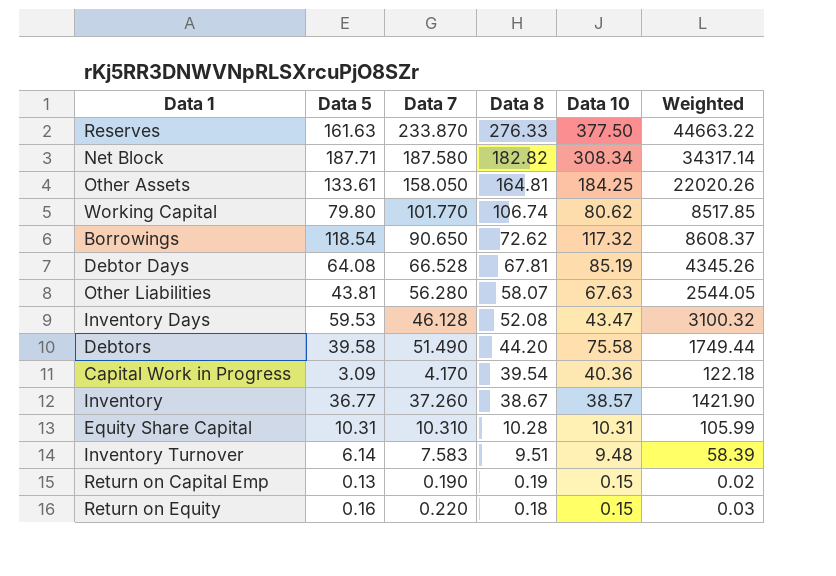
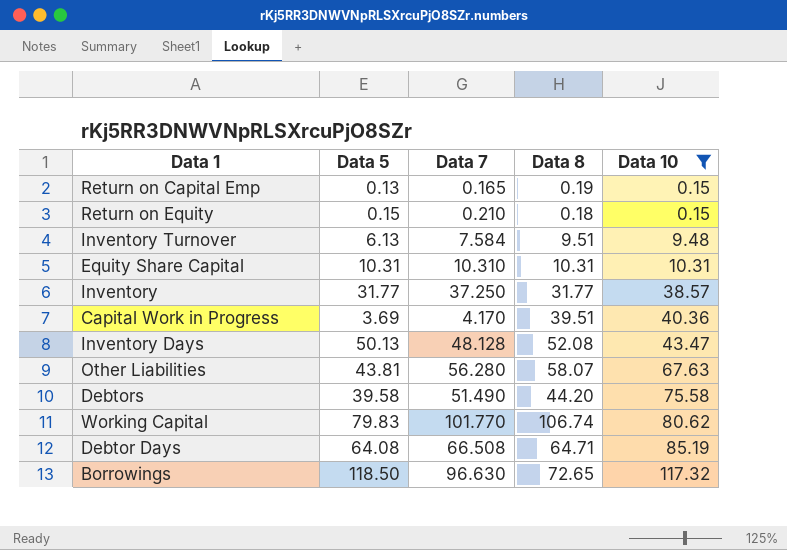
filter: none -> Data 10 <= 117.32
row order: Data 8 descending -> Data 10 ascending
column Weighted | formula: [Data 5] * [Data 8] -> none
Return on Capital Emp | Data 7: 0.190 -> 0.165
Return on Equity | Data 5: 0.16 -> 0.15
Return on Equity | Data 7: 0.220 -> 0.210
Inventory Turnover | Data 5: 6.14 -> 6.13
Inventory Turnover | Data 7: 7.583 -> 7.584
Equity Share Capital | Data 8: 10.28 -> 10.31
Inventory | Data 5: 36.77 -> 31.77
Inventory | Data 7: 37.260 -> 37.250
Inventory | Data 8: 38.67 -> 31.77
Capital Work in Progress | Data 5: 3.09 -> 3.69
Capital Work in Progress | Data 8: 39.54 -> 39.51
Inventory Days | Data 5: 59.53 -> 50.13
Inventory Days | Data 7: 46.128 -> 48.128
Working Capital | Data 5: 79.80 -> 79.83
Debtor Days | Data 7: 66.528 -> 66.508
Debtor Days | Data 8: 67.81 -> 64.71
Borrowings | Data 5: 118.54 -> 118.50
Borrowings | Data 7: 90.650 -> 96.630
Borrowings | Data 8: 72.62 -> 72.65

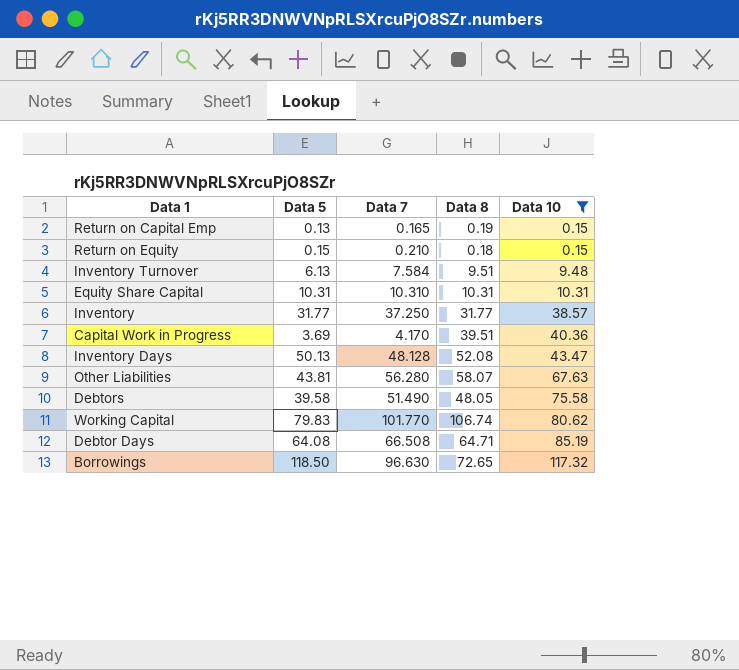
Debtors | Data 8: 44.20 -> 48.05

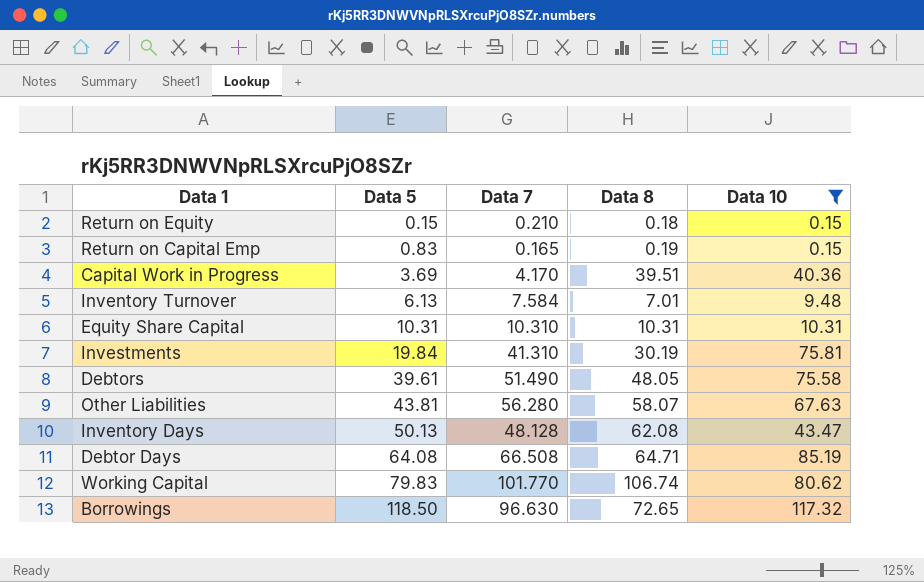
row order: Data 10 ascending -> Data 5 ascending
row Inventory: 31.77 | 37.250 | 31.77 | 38.57 -> none
Return on Capital Emp | Data 5: 0.13 -> 0.83
Inventory Turnover | Data 8: 9.51 -> 7.01
row Investments: none -> 19.84 | 41.310 | 30.19 | 75.81
Debtors | Data 5: 39.58 -> 39.61
Inventory Days | Data 8: 52.08 -> 62.08

